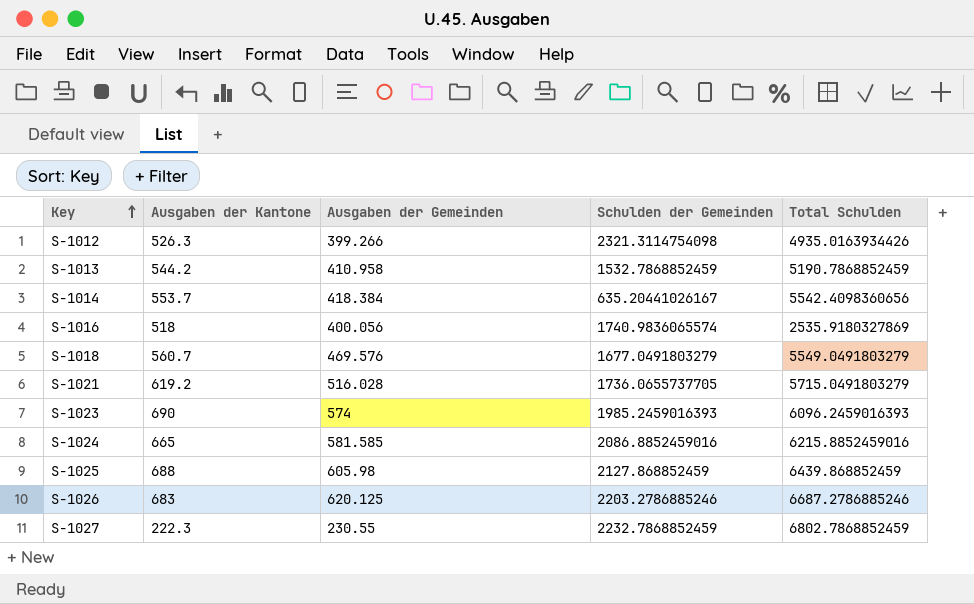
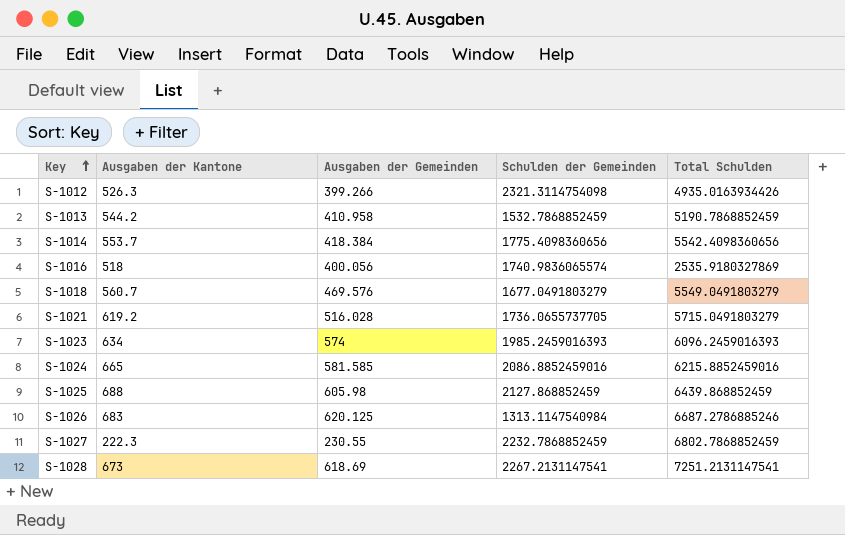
S-1014 | Schulden der Gemeinden: 635.20441026167 -> 1775.4098360656
S-1023 | Ausgaben der Kantone: 690 -> 634
S-1026 | Schulden der Gemeinden: 2203.2786885246 -> 1313.1147540984
row S-1028: none -> 673 | 618.69 | 2267.2131147541 | 7251.2131147541

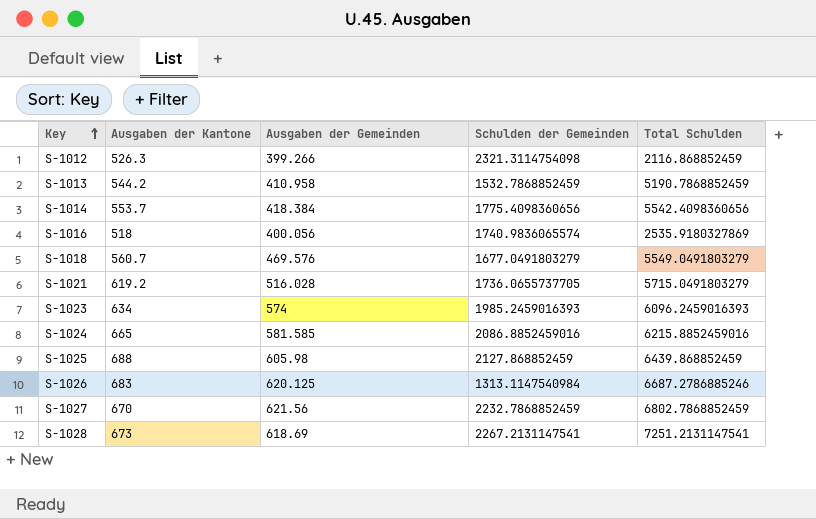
S-1012 | Total Schulden: 4935.0163934426 -> 2116.868852459
S-1027 | Ausgaben der Kantone: 222.3 -> 670
S-1027 | Ausgaben der Gemeinden: 230.55 -> 621.56

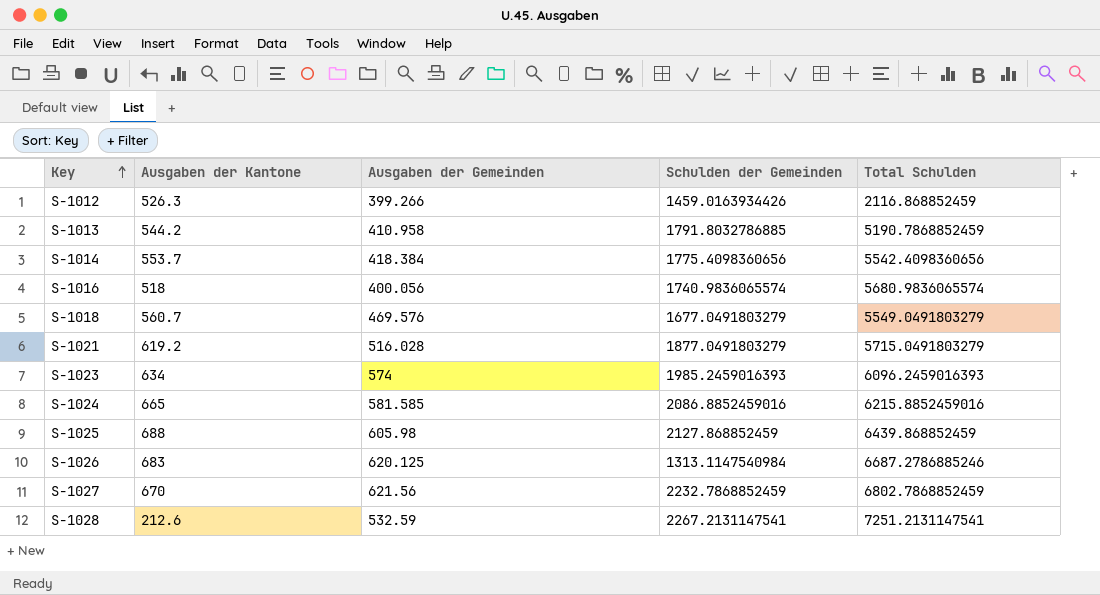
S-1012 | Schulden der Gemeinden: 2321.3114754098 -> 1459.0163934426
S-1013 | Schulden der Gemeinden: 1532.7868852459 -> 1791.8032786885
S-1016 | Total Schulden: 2535.9180327869 -> 5680.9836065574
S-1021 | Schulden der Gemeinden: 1736.0655737705 -> 1877.0491803279
S-1028 | Ausgaben der Kantone: 673 -> 212.6
S-1028 | Ausgaben der Gemeinden: 618.69 -> 532.59

